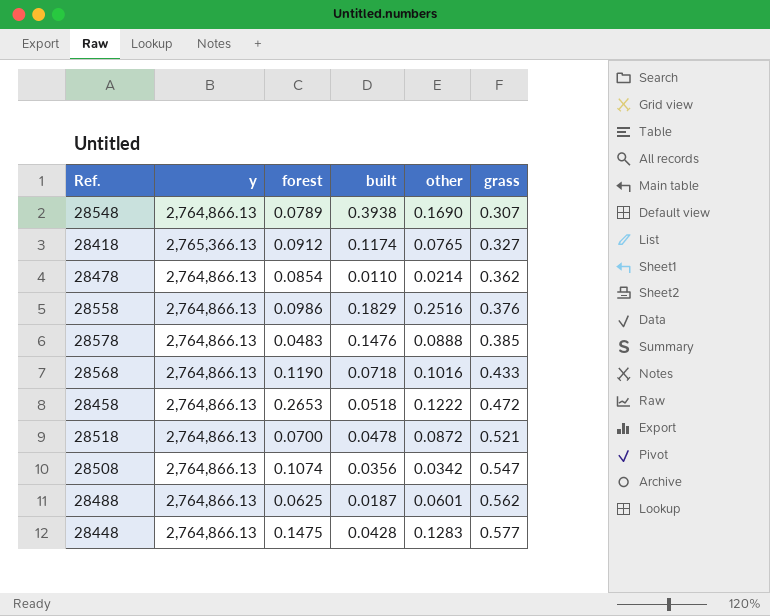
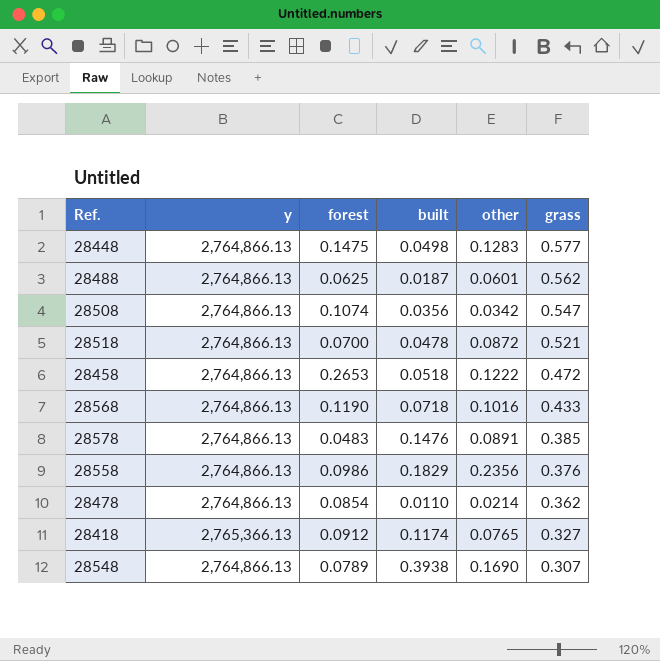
row order: grass ascending -> grass descending
28448 | built: 0.0428 -> 0.0498
28578 | other: 0.0888 -> 0.0891
28558 | other: 0.2516 -> 0.2356

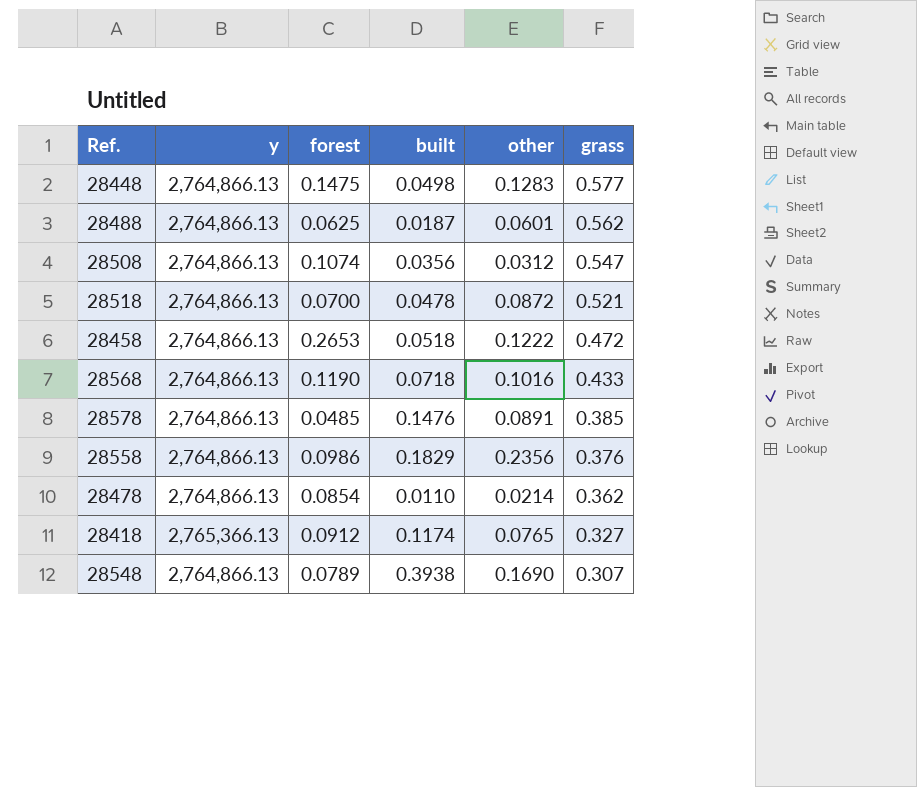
28508 | other: 0.0342 -> 0.0312
28578 | forest: 0.0483 -> 0.0485

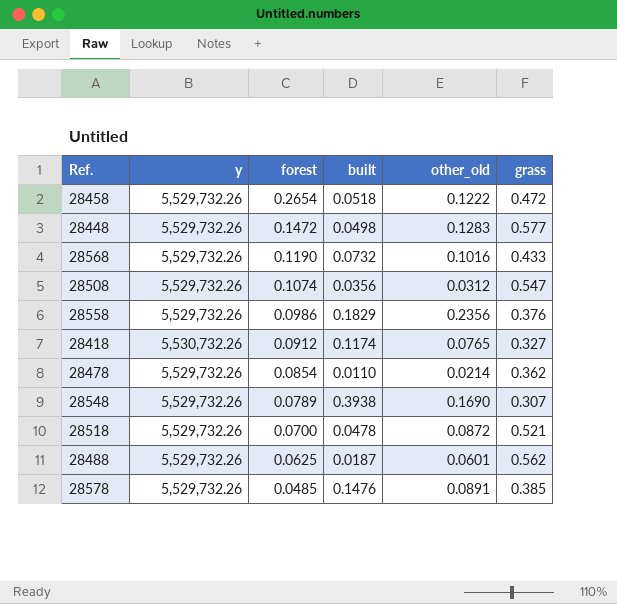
row order: grass descending -> forest descending
column name: other -> other_old
28458 | y: 2,764,866.13 -> 5,529,732.26
28458 | forest: 0.2653 -> 0.2654
28448 | y: 2,764,866.13 -> 5,529,732.26
28448 | forest: 0.1475 -> 0.1472
28568 | y: 2,764,866.13 -> 5,529,732.26
28568 | built: 0.0718 -> 0.0732
28508 | y: 2,764,866.13 -> 5,529,732.26
28558 | y: 2,764,866.13 -> 5,529,732.26
28418 | y: 2,765,366.13 -> 5,530,732.26
28478 | y: 2,764,866.13 -> 5,529,732.26
28548 | y: 2,764,866.13 -> 5,529,732.26
28518 | y: 2,764,866.13 -> 5,529,732.26
28488 | y: 2,764,866.13 -> 5,529,732.26
28578 | y: 2,764,866.13 -> 5,529,732.26

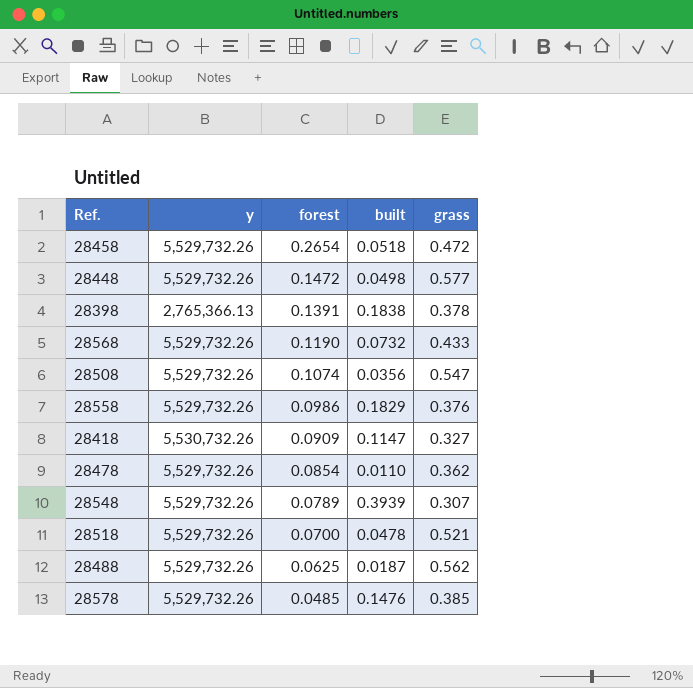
column other_old | position: 5 -> none
row 28398: none -> 2,765,366.13 | 0.1391 | 0.1838 | 0.378
28418 | forest: 0.0912 -> 0.0909
28418 | built: 0.1174 -> 0.1147
28548 | built: 0.3938 -> 0.3939

